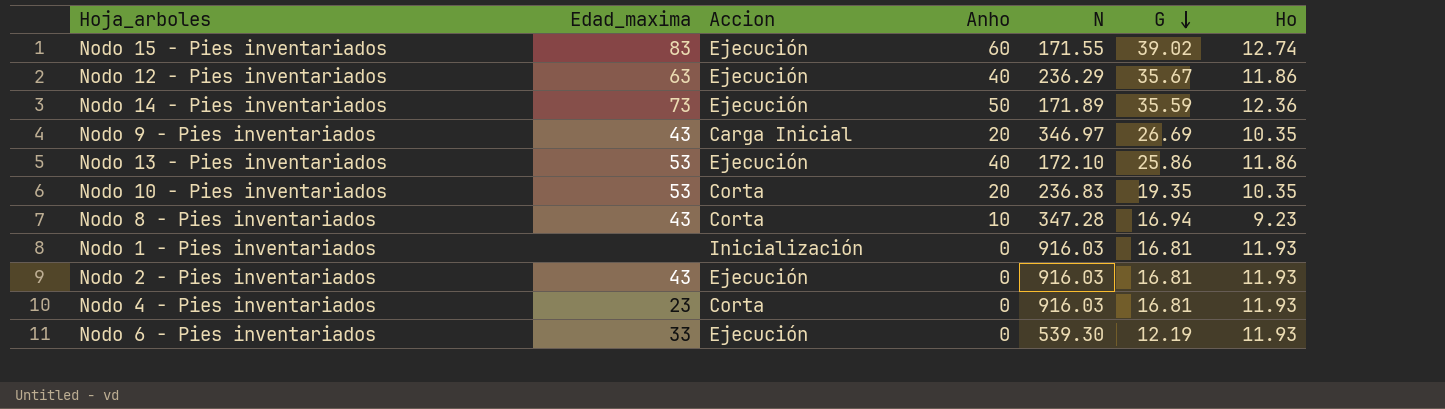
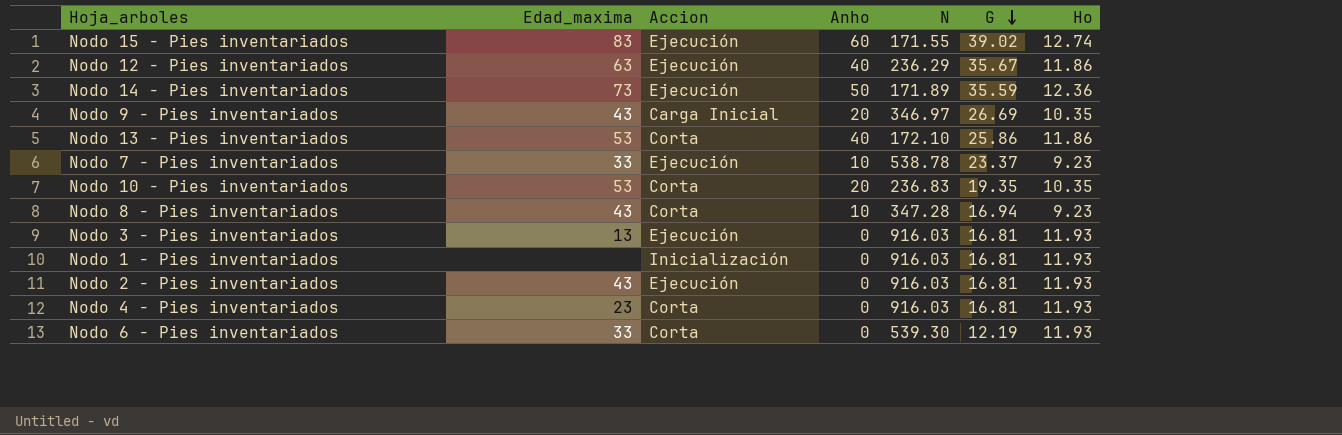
Nodo 13 - Pies inventariados | Accion: Ejecución -> Corta
row Nodo 7 - Pies inventariados: none -> 33 | Ejecución | 10 | 538.78 | 23.37 | 9.23
row Nodo 3 - Pies inventariados: none -> 13 | Ejecución | 0 | 916.03 | 16.81 | 11.93
Nodo 6 - Pies inventariados | Accion: Ejecución -> Corta

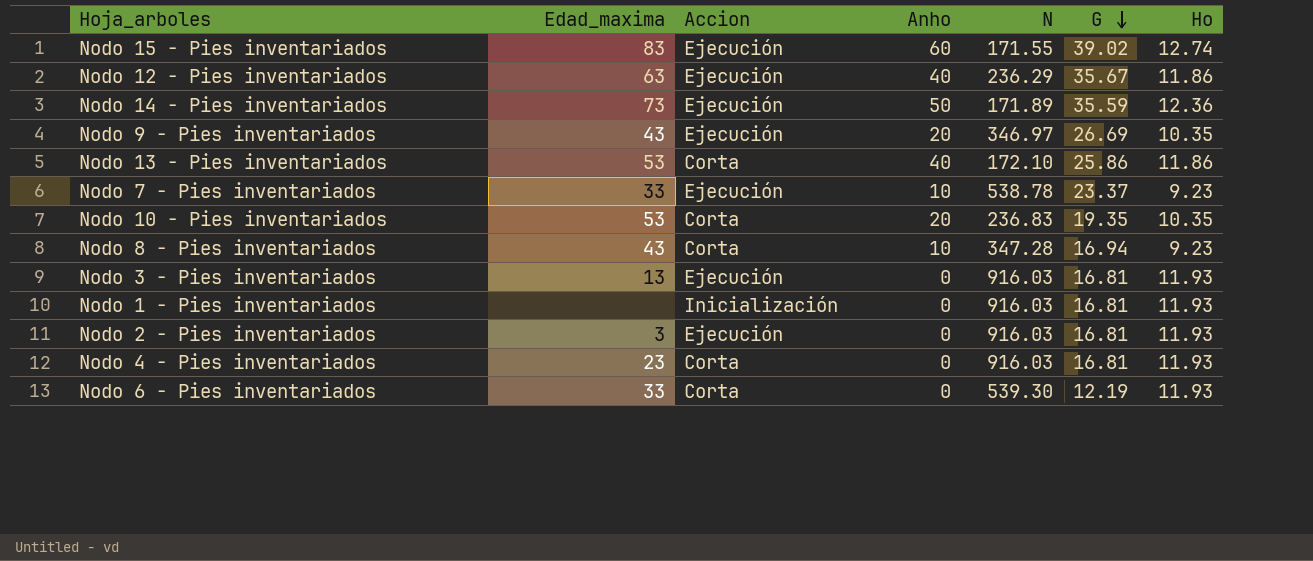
Nodo 9 - Pies inventariados | Accion: Carga Inicial -> Ejecución
Nodo 2 - Pies inventariados | Edad_maxima: 43 -> 3

